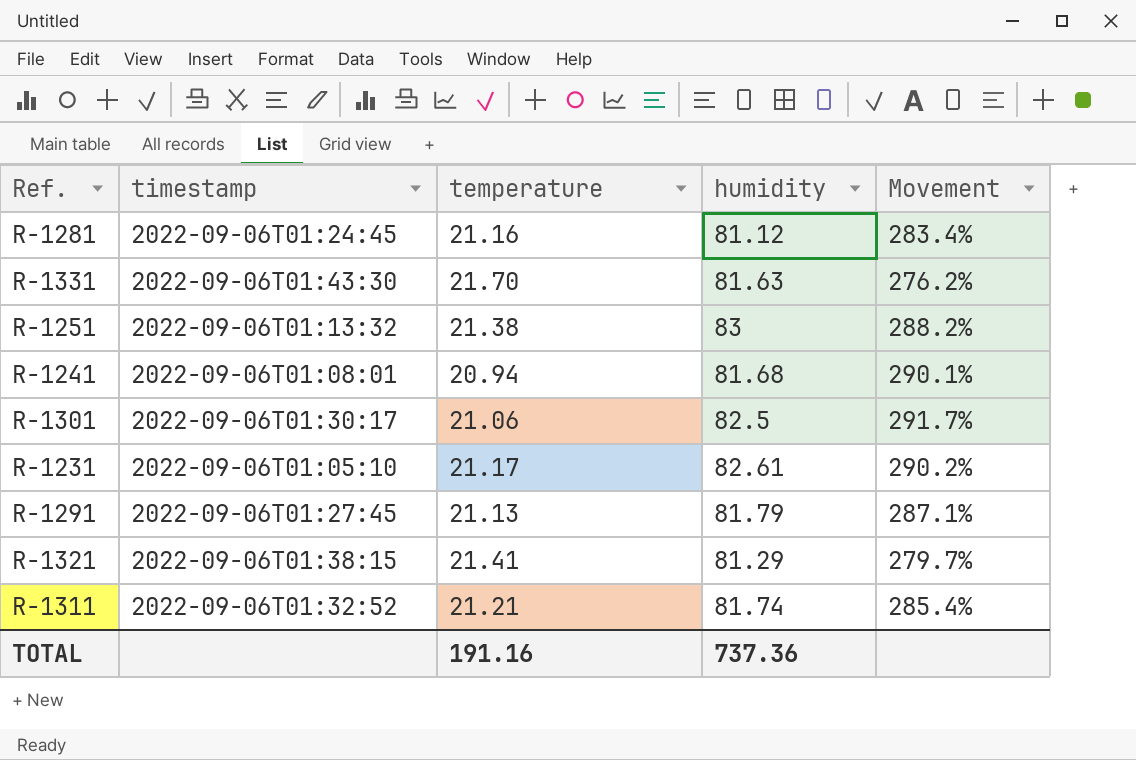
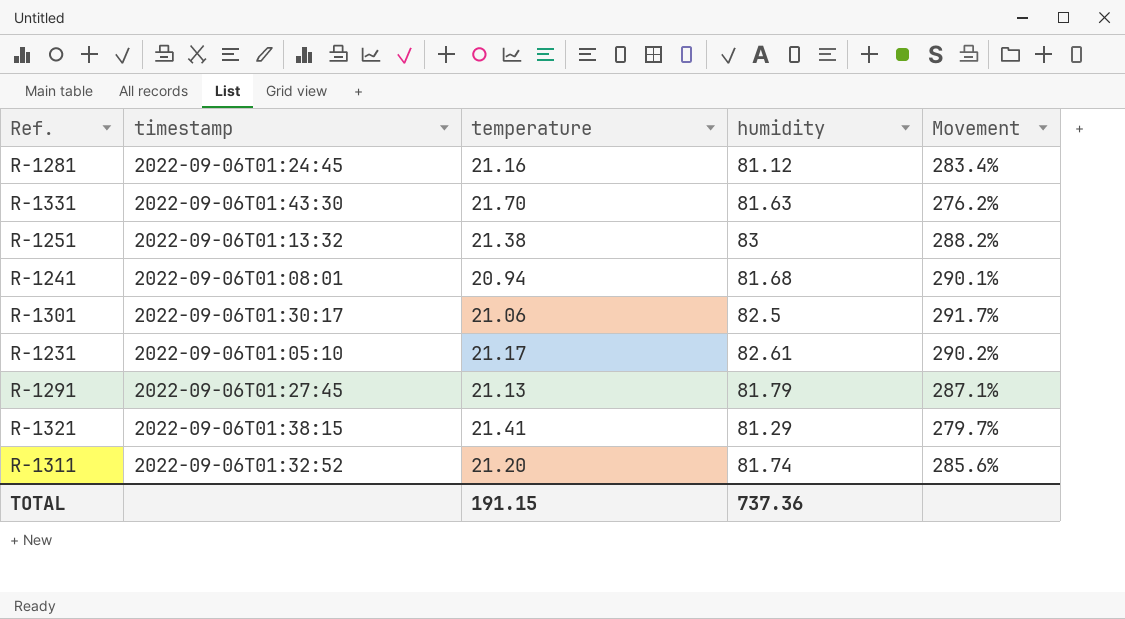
R-1311 | temperature: 21.21 -> 21.20
R-1311 | Movement: 285.4% -> 285.6%
TOTAL | temperature: 191.16 -> 191.15

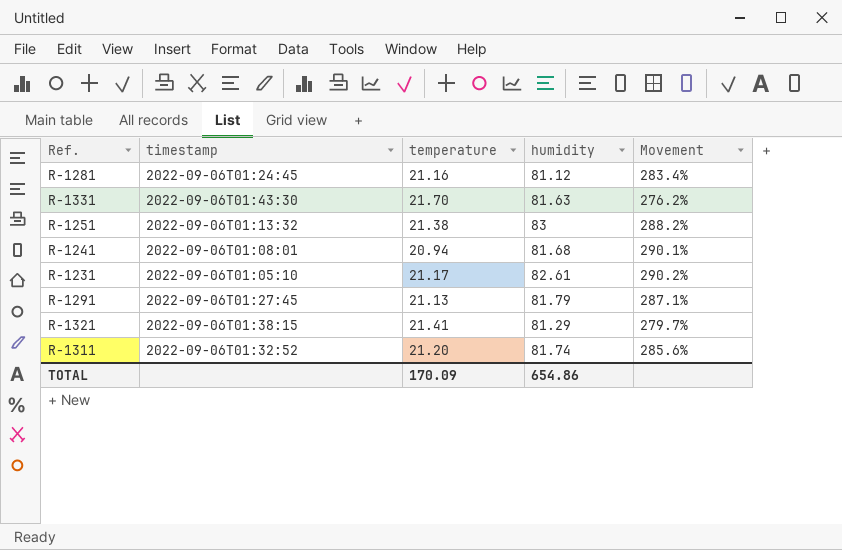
row R-1301: 2022-09-06T01:30:17 | 21.06 | 82.5 | 291.7% -> none
TOTAL | temperature: 191.15 -> 170.09
TOTAL | humidity: 737.36 -> 654.86

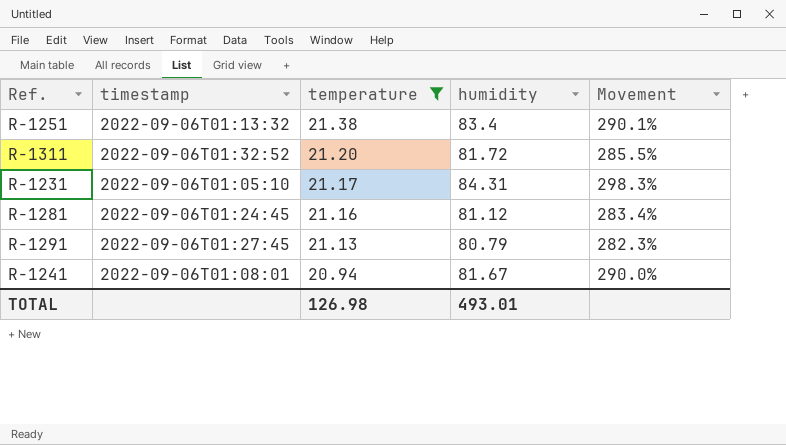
filter: none -> temperature <= 21.38
row order: none -> temperature descending
R-1251 | humidity: 83 -> 83.4
R-1251 | Movement: 288.2% -> 290.1%
R-1311 | humidity: 81.74 -> 81.72
R-1311 | Movement: 285.6% -> 285.5%
R-1231 | humidity: 82.61 -> 84.31
R-1231 | Movement: 290.2% -> 298.3%
R-1291 | humidity: 81.79 -> 80.79
R-1291 | Movement: 287.1% -> 282.3%
R-1241 | humidity: 81.68 -> 81.67
R-1241 | Movement: 290.1% -> 290.0%
TOTAL | temperature: 170.09 -> 126.98
TOTAL | humidity: 654.86 -> 493.01

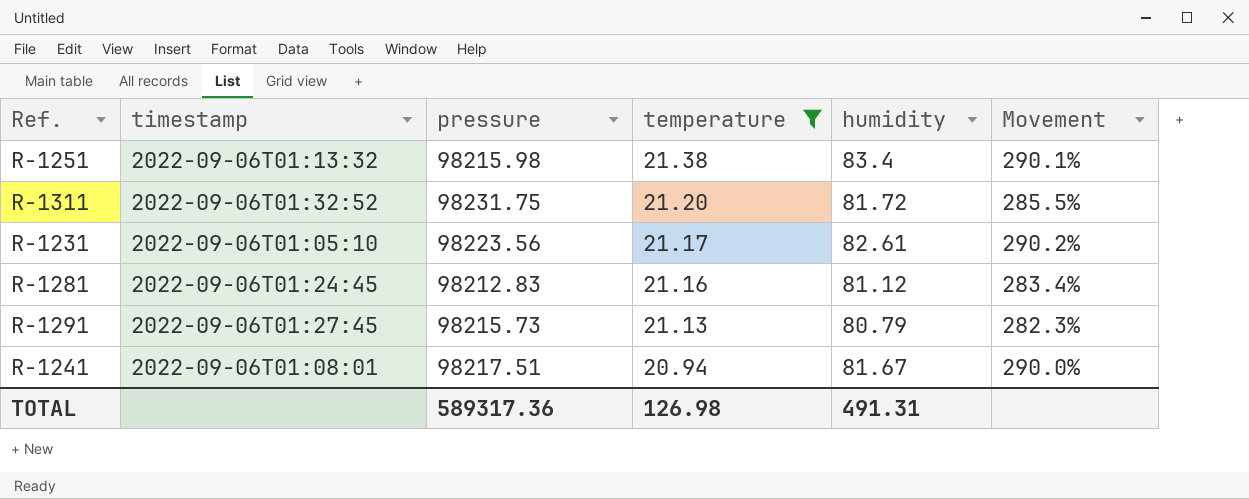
column pressure | position: none -> 3
R-1231 | humidity: 84.31 -> 82.61
R-1231 | Movement: 298.3% -> 290.2%
TOTAL | humidity: 493.01 -> 491.31

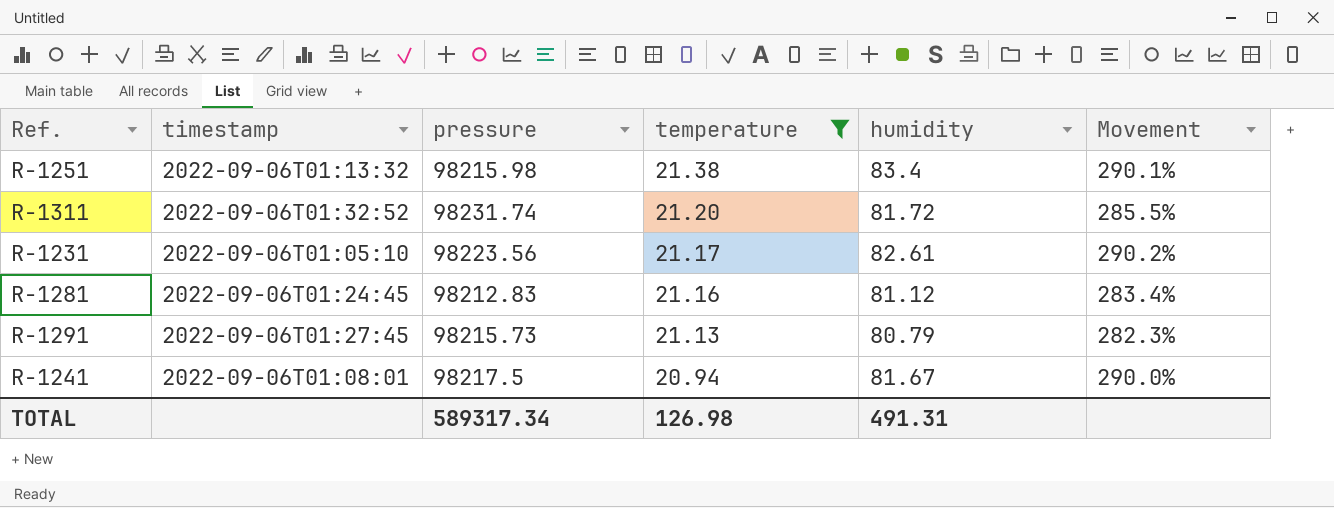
R-1311 | pressure: 98231.75 -> 98231.74
R-1241 | pressure: 98217.51 -> 98217.5
TOTAL | pressure: 589317.36 -> 589317.34

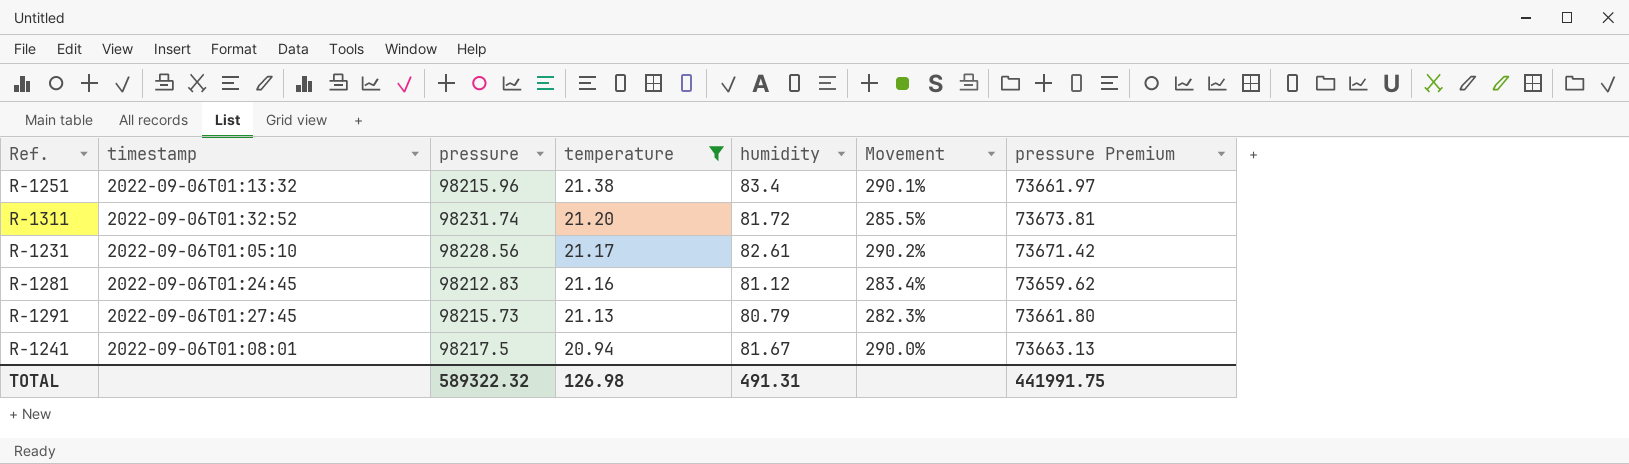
column pressure Premium | formula: none -> [pressure] * 0.75
R-1251 | pressure: 98215.98 -> 98215.96
R-1231 | pressure: 98223.56 -> 98228.56
TOTAL | pressure: 589317.34 -> 589322.32

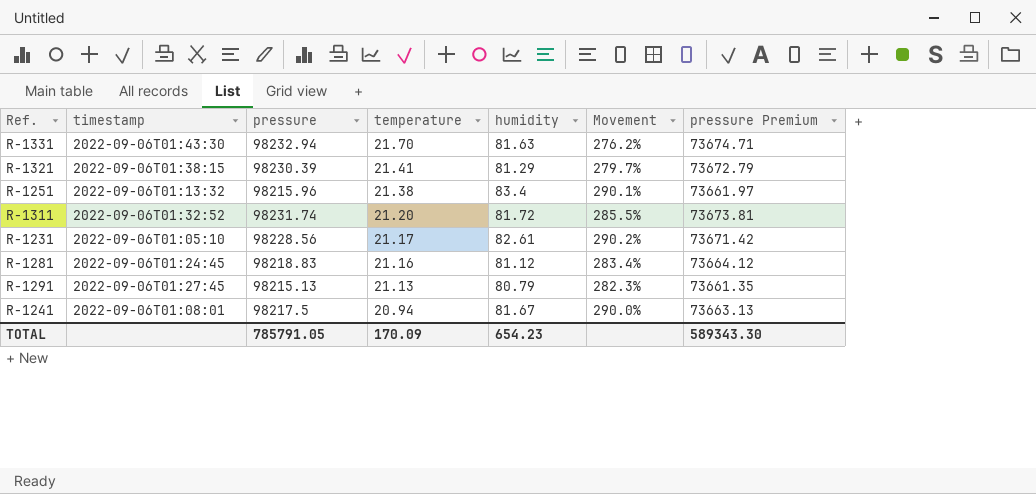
filter: temperature <= 21.38 -> none
R-1281 | pressure: 98212.83 -> 98218.83
R-1281 | pressure Premium: 73659.62 -> 73664.12
R-1291 | pressure: 98215.73 -> 98215.13
R-1291 | pressure Premium: 73661.80 -> 73661.35
TOTAL | pressure: 589322.32 -> 785791.05
TOTAL | temperature: 126.98 -> 170.09
TOTAL | humidity: 491.31 -> 654.23
TOTAL | pressure Premium: 441991.75 -> 589343.30

